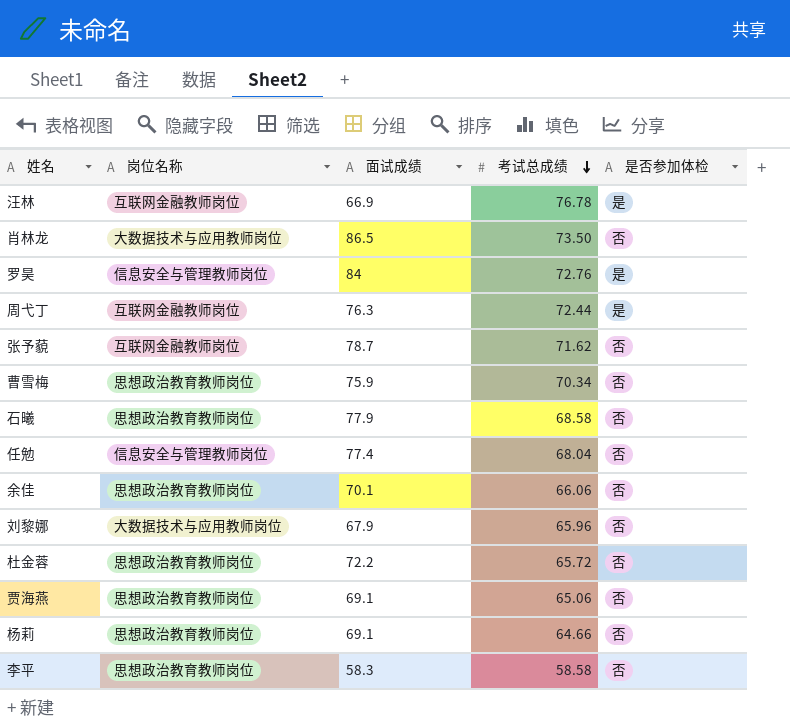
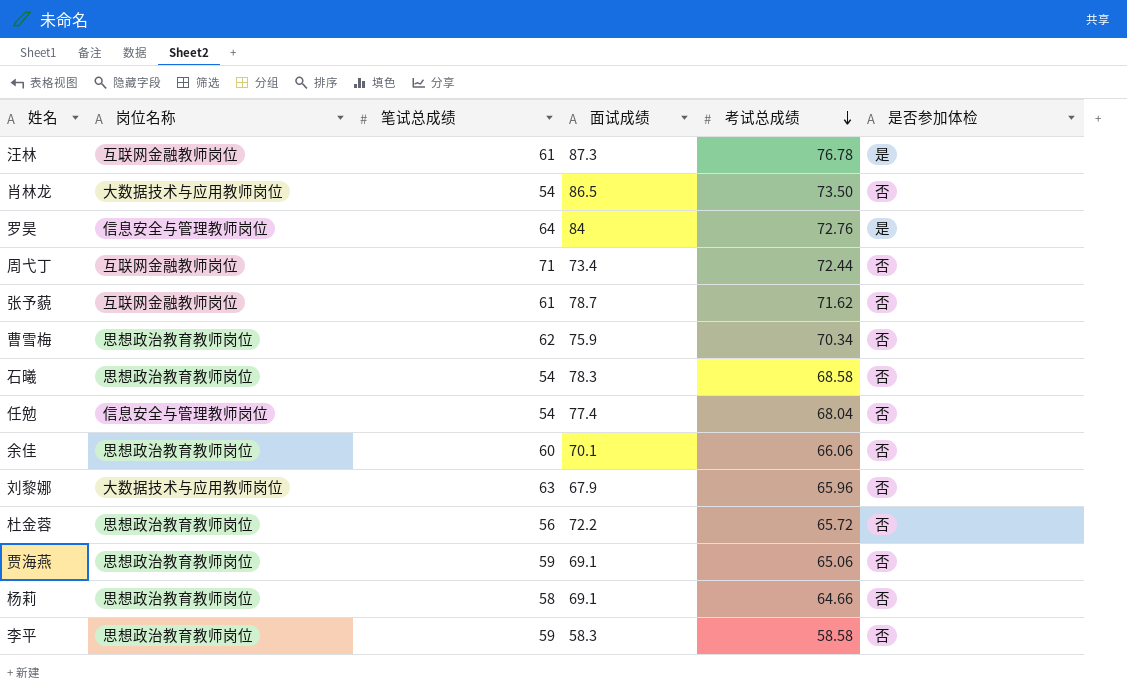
column 笔试总成绩 | position: none -> 3
汪林 | 面试成绩: 66.9 -> 87.3
周弋丁 | 面试成绩: 76.3 -> 73.4
周弋丁 | 是否参加体检: 是 -> 否
石曦 | 面试成绩: 77.9 -> 78.3

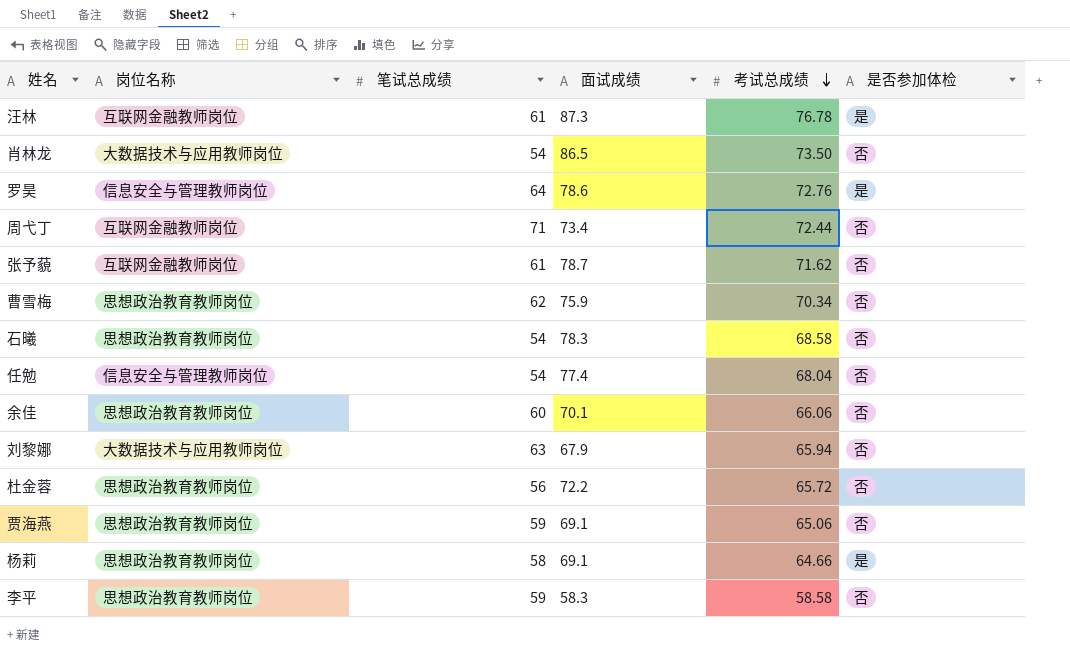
罗昊 | 面试成绩: 84 -> 78.6
刘黎娜 | 考试总成绩: 65.96 -> 65.94
杨莉 | 是否参加体检: 否 -> 是

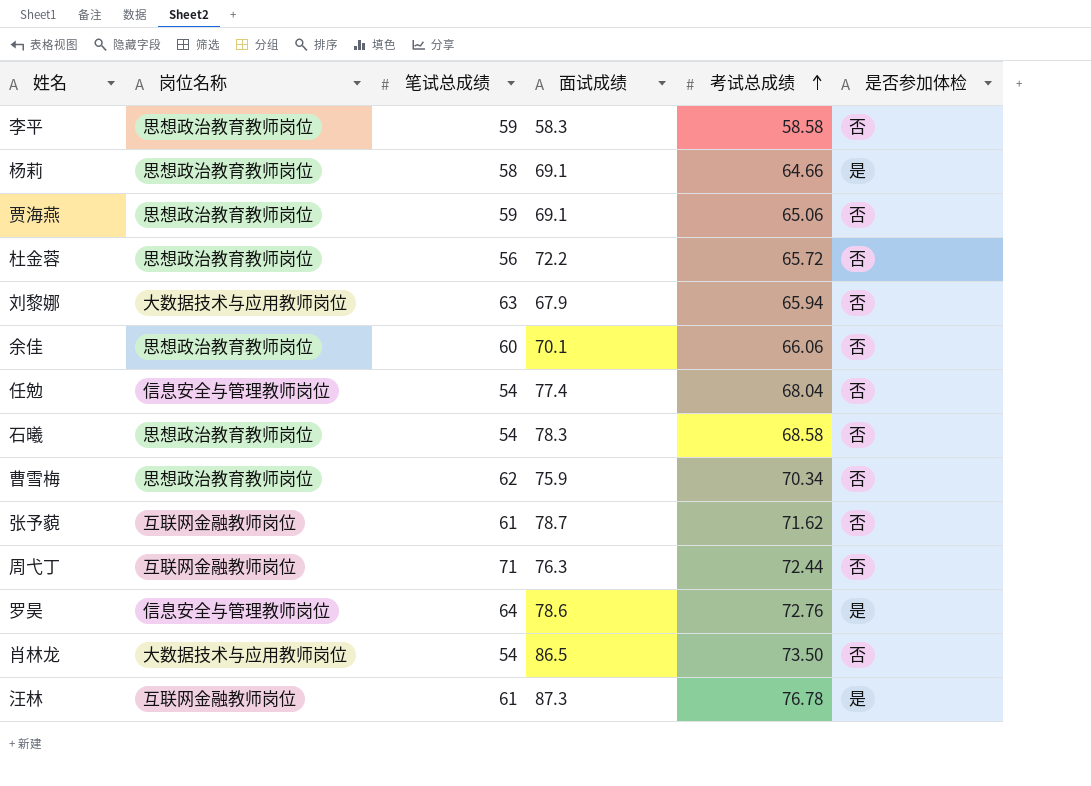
row order: 考试总成绩 descending -> 考试总成绩 ascending
周弋丁 | 面试成绩: 73.4 -> 76.3

